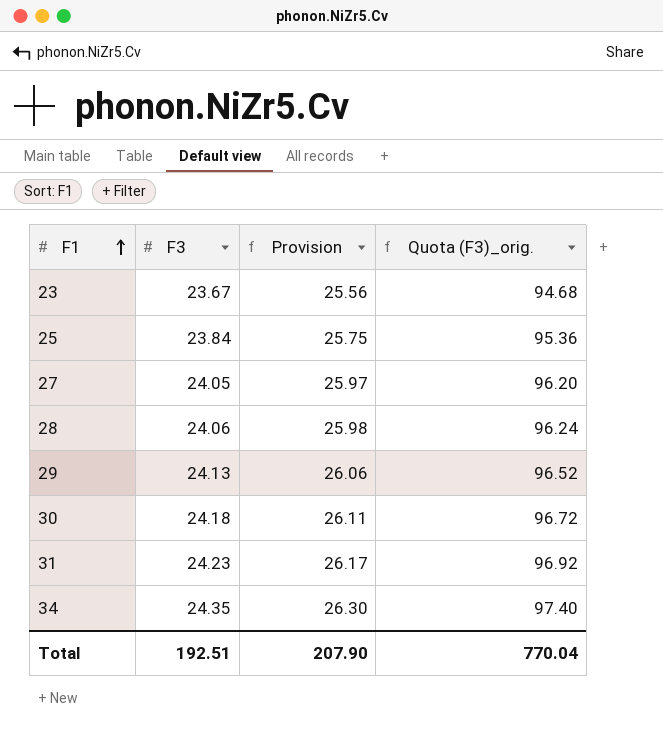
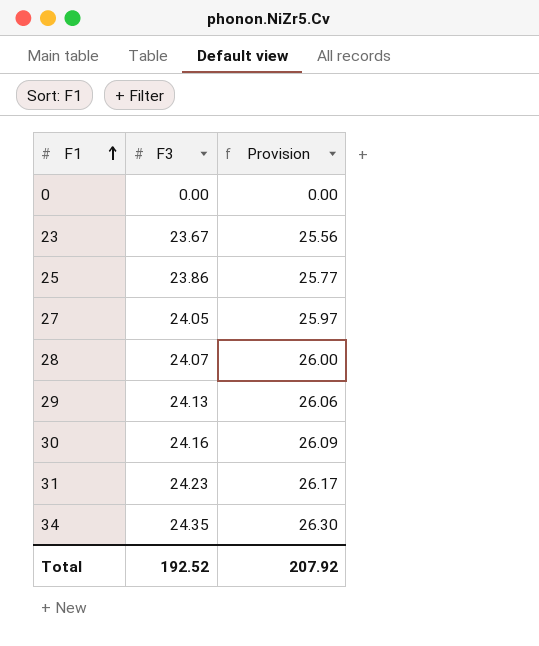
column Quota (F3)_orig. | formula: [F3] * 4 -> none
row 0: none -> 0.00 | 0.00
25 | F3: 23.84 -> 23.86
25 | Provision: 25.75 -> 25.77
28 | F3: 24.06 -> 24.07
28 | Provision: 25.98 -> 26.00
30 | F3: 24.18 -> 24.16
30 | Provision: 26.11 -> 26.09
Total | F3: 192.51 -> 192.52
Total | Provision: 207.90 -> 207.92

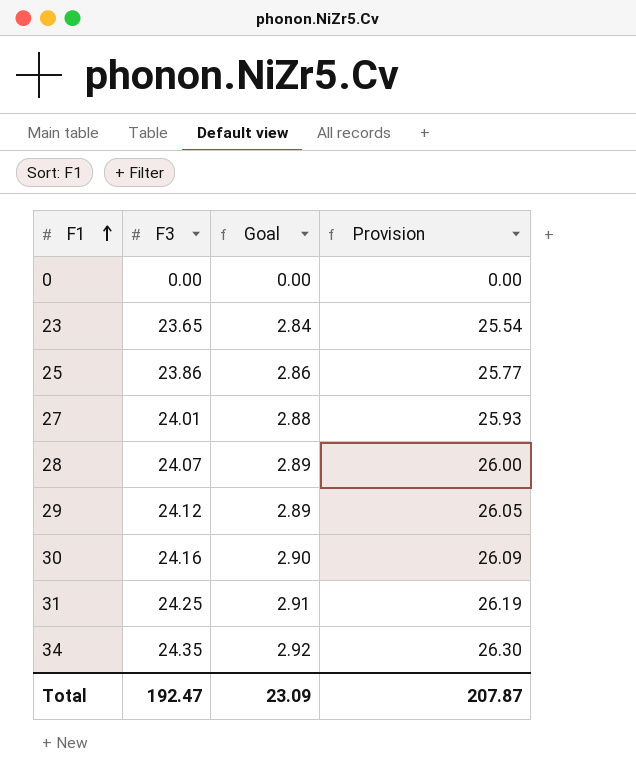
column Goal | formula: none -> [F3] * 0.12
23 | F3: 23.67 -> 23.65
23 | Provision: 25.56 -> 25.54
27 | F3: 24.05 -> 24.01
27 | Provision: 25.97 -> 25.93
29 | F3: 24.13 -> 24.12
29 | Provision: 26.06 -> 26.05
31 | F3: 24.23 -> 24.25
31 | Provision: 26.17 -> 26.19
Total | F3: 192.52 -> 192.47
Total | Provision: 207.92 -> 207.87

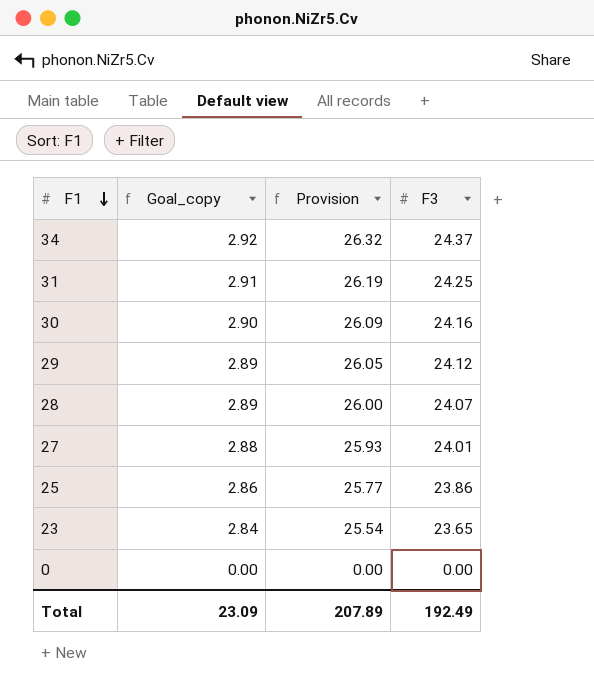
row order: F1 ascending -> F1 descending
column name: Goal -> Goal_copy
column F3 | position: 2 -> 4
34 | Provision: 26.30 -> 26.32
34 | F3: 24.35 -> 24.37
Total | Provision: 207.87 -> 207.89
Total | F3: 192.47 -> 192.49

